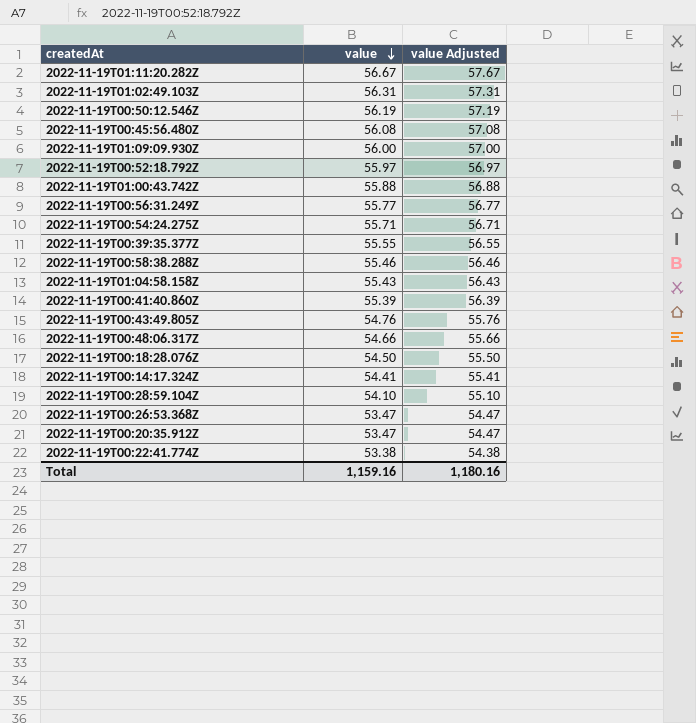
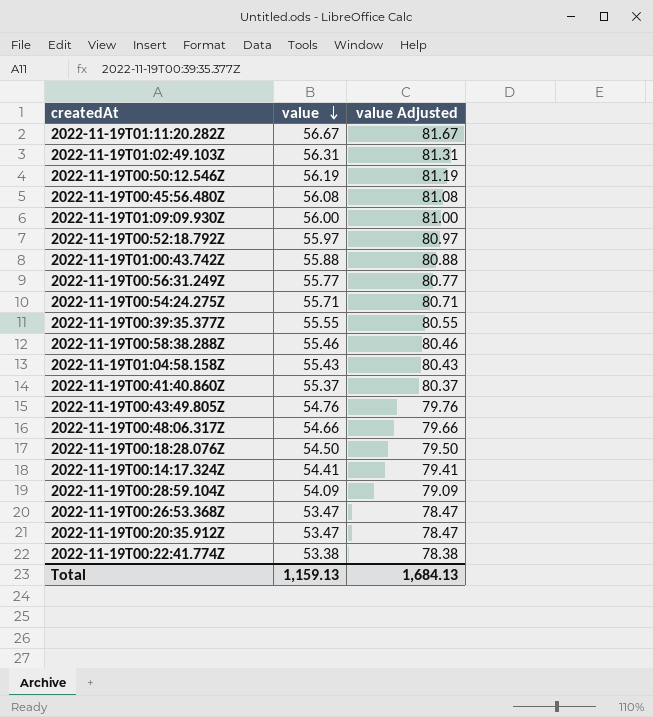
column value Adjusted | formula: [value] + 1 -> [value] + 25
2022-11-19T00:41:40.860Z | value: 55.39 -> 55.37
2022-11-19T00:28:59.104Z | value: 54.10 -> 54.09
Total | value: 1,159.16 -> 1,159.13
Total | value Adjusted: 1,180.16 -> 1,684.13

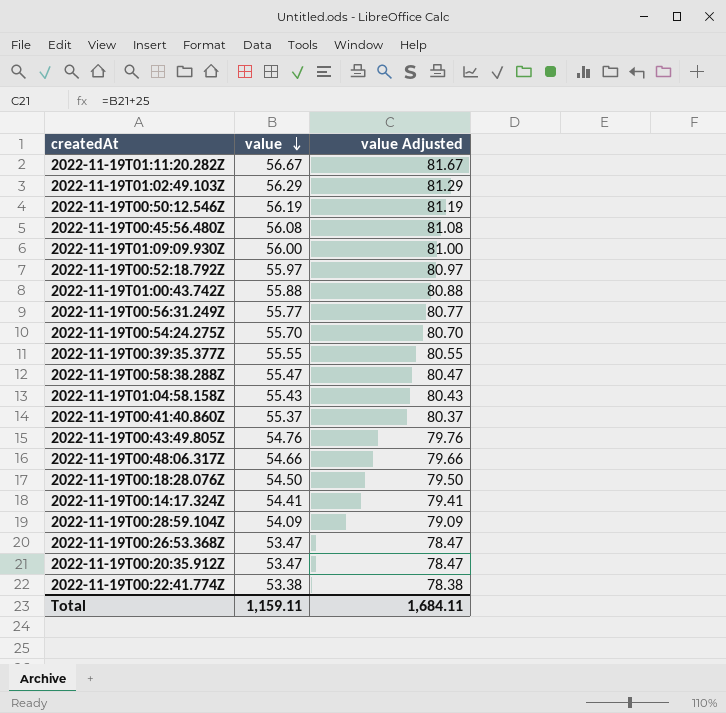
2022-11-19T01:02:49.103Z | value: 56.31 -> 56.29
2022-11-19T01:02:49.103Z | value Adjusted: 81.31 -> 81.29
2022-11-19T00:54:24.275Z | value: 55.71 -> 55.70
2022-11-19T00:54:24.275Z | value Adjusted: 80.71 -> 80.70
2022-11-19T00:58:38.288Z | value: 55.46 -> 55.47
2022-11-19T00:58:38.288Z | value Adjusted: 80.46 -> 80.47
Total | value: 1,159.13 -> 1,159.11
Total | value Adjusted: 1,684.13 -> 1,684.11

